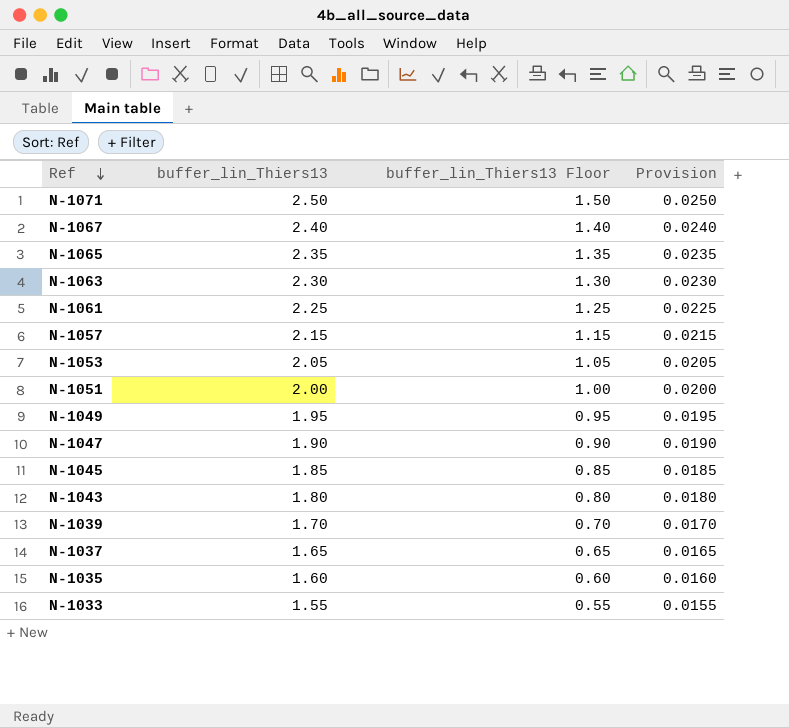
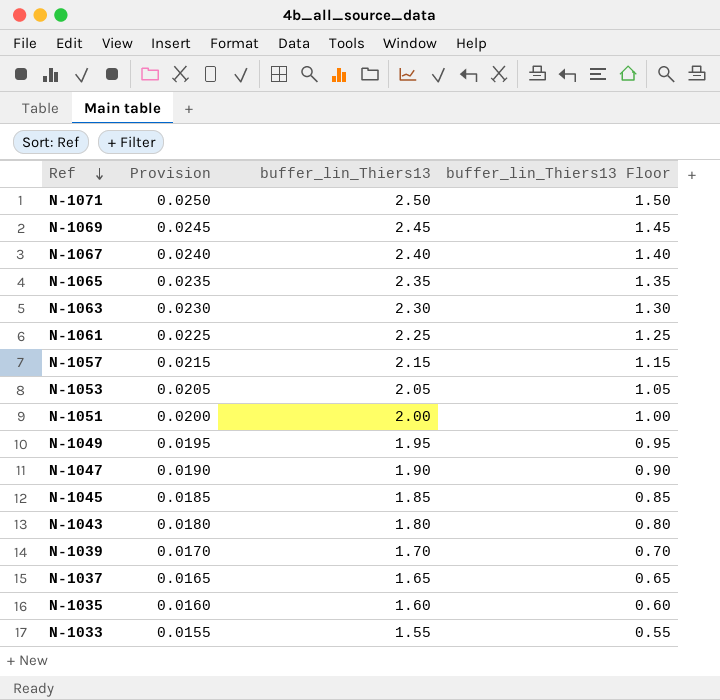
column Provision | position: 4 -> 2
row N-1069: none -> 0.0245 | 2.45 | 1.45

